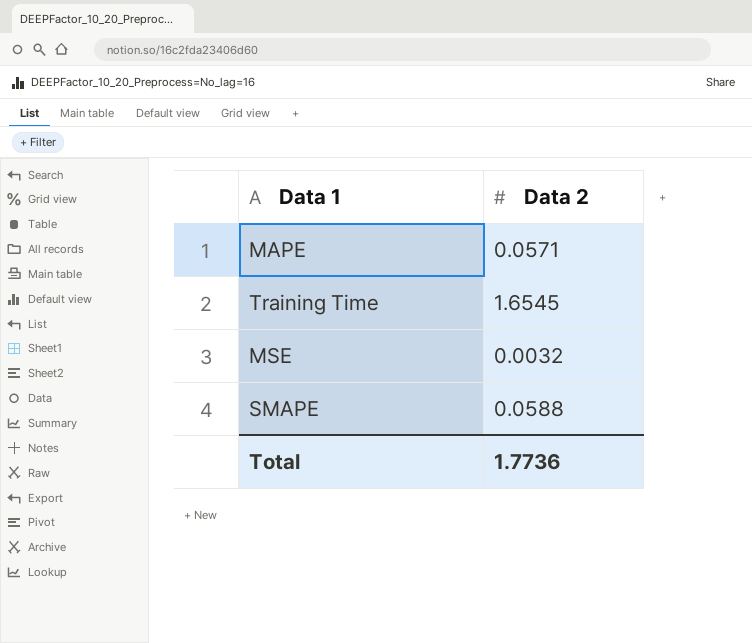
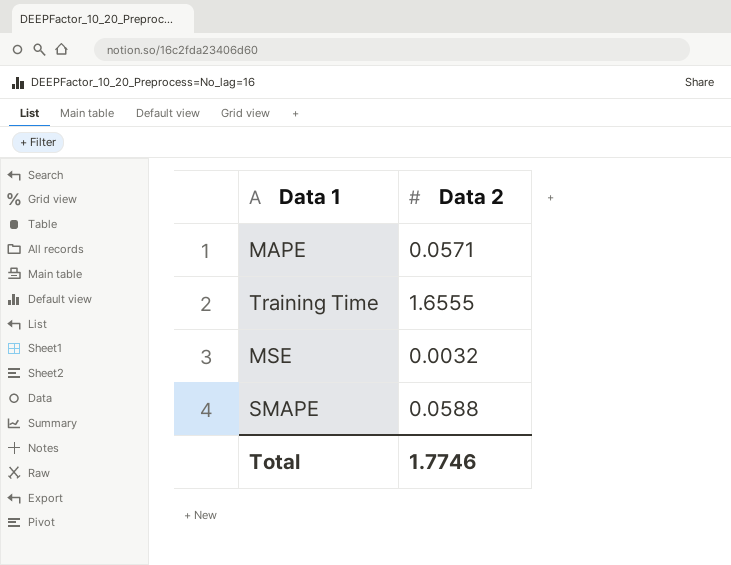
Training Time | Data 2: 1.6545 -> 1.6555
Total | Data 2: 1.7736 -> 1.7746

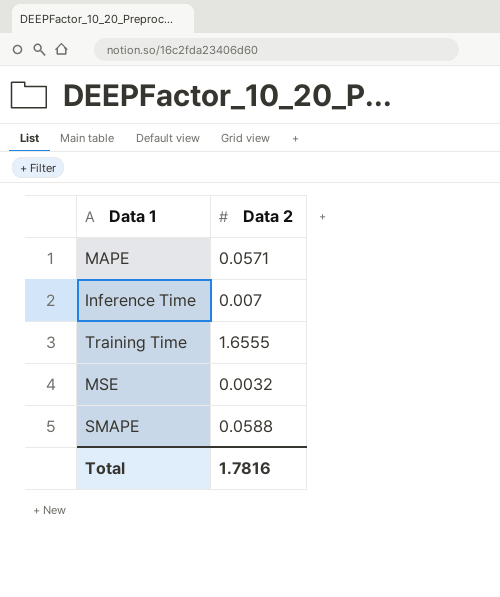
row Inference Time: none -> 0.007
Total | Data 2: 1.7746 -> 1.7816

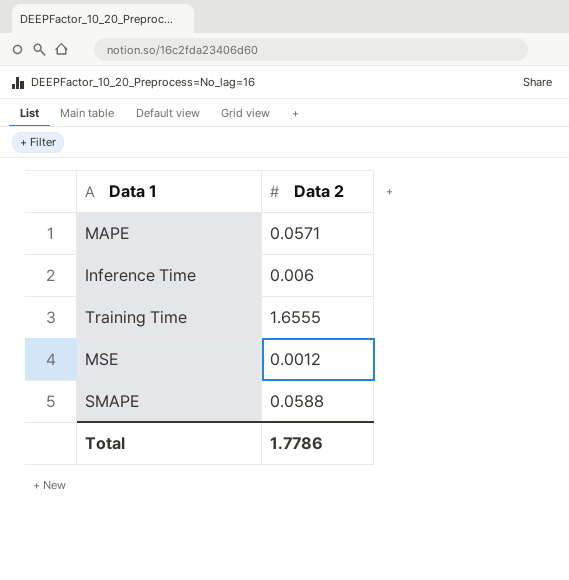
Inference Time | Data 2: 0.007 -> 0.006
MSE | Data 2: 0.0032 -> 0.0012
Total | Data 2: 1.7816 -> 1.7786

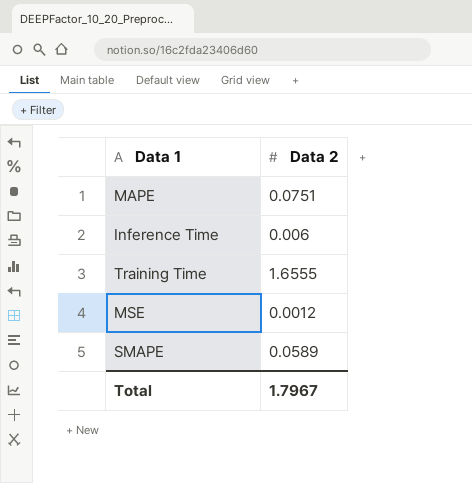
MAPE | Data 2: 0.0571 -> 0.0751
SMAPE | Data 2: 0.0588 -> 0.0589
Total | Data 2: 1.7786 -> 1.7967

